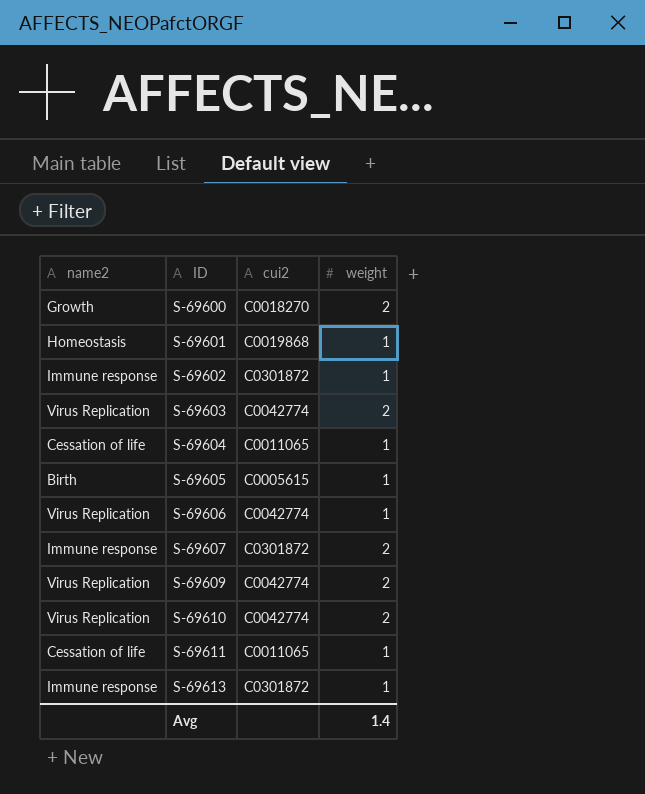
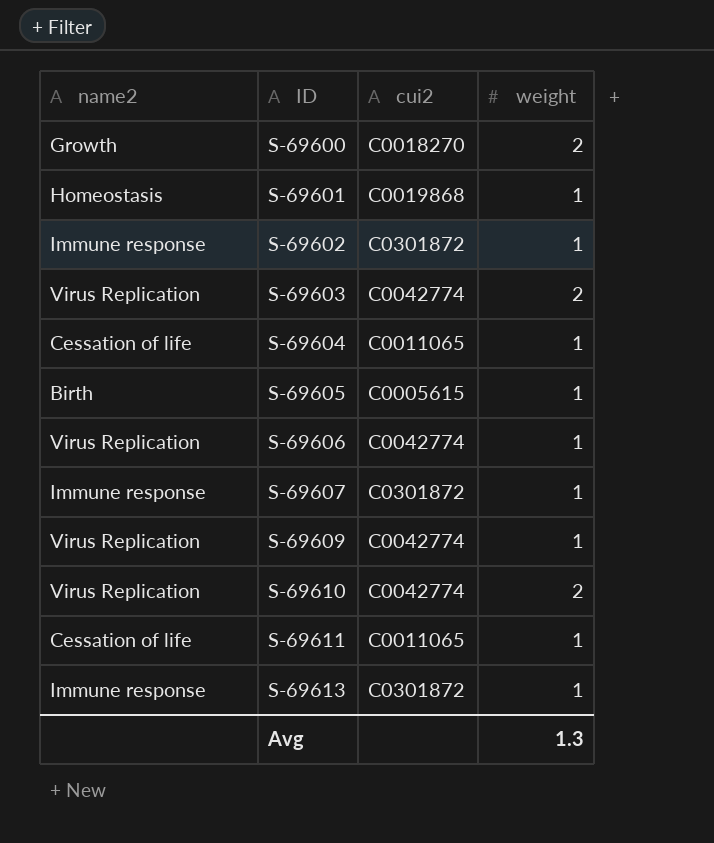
S-69607 | weight: 2 -> 1
S-69609 | weight: 2 -> 1
Avg | weight: 1.4 -> 1.3

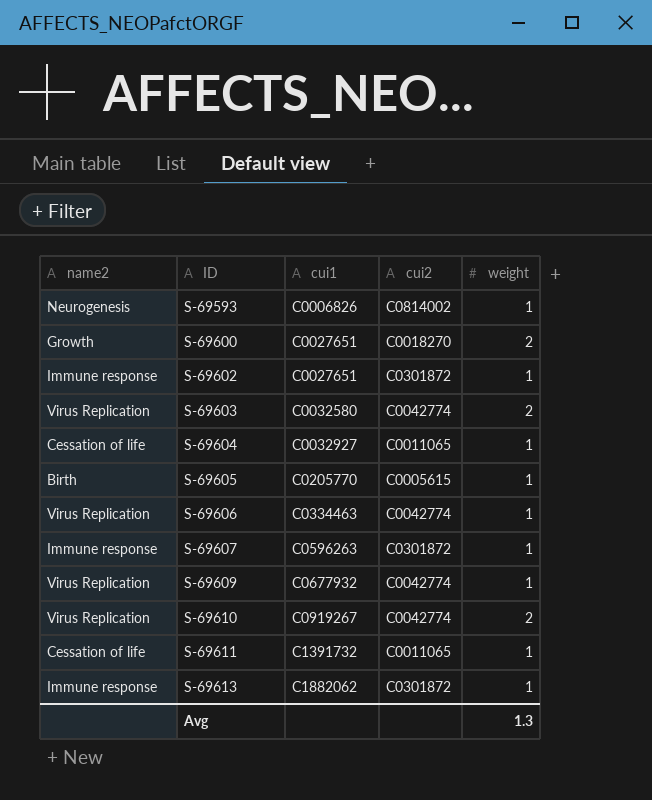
column cui1 | position: none -> 3
row S-69601: Homeostasis | C0019868 | 1 -> none
row S-69593: none -> Neurogenesis | C0006826 | C0814002 | 1

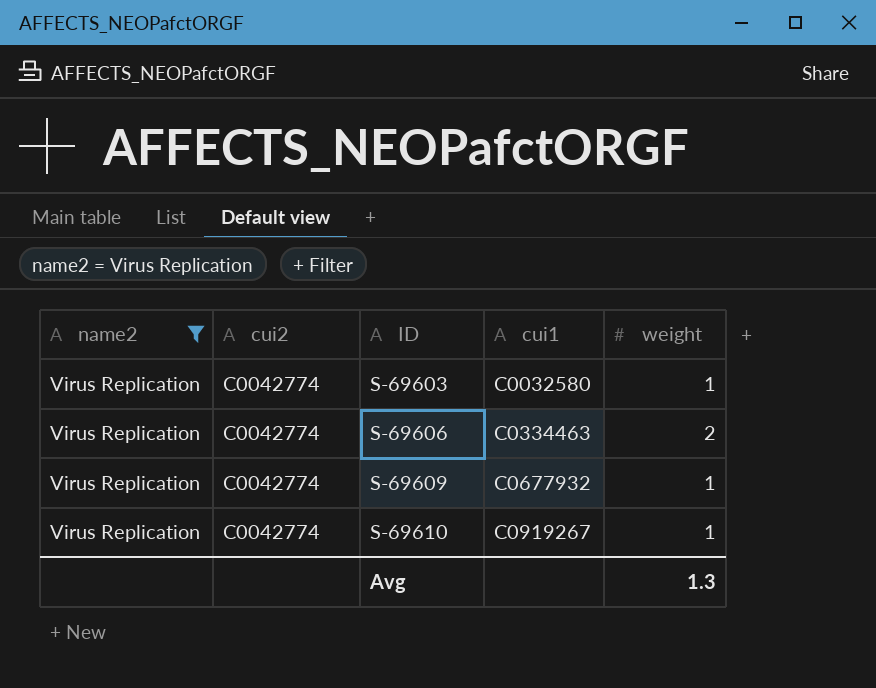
filter: none -> name2 = Virus Replication
column cui2 | position: 4 -> 2
S-69603 | weight: 2 -> 1
S-69606 | weight: 1 -> 2
S-69610 | weight: 2 -> 1

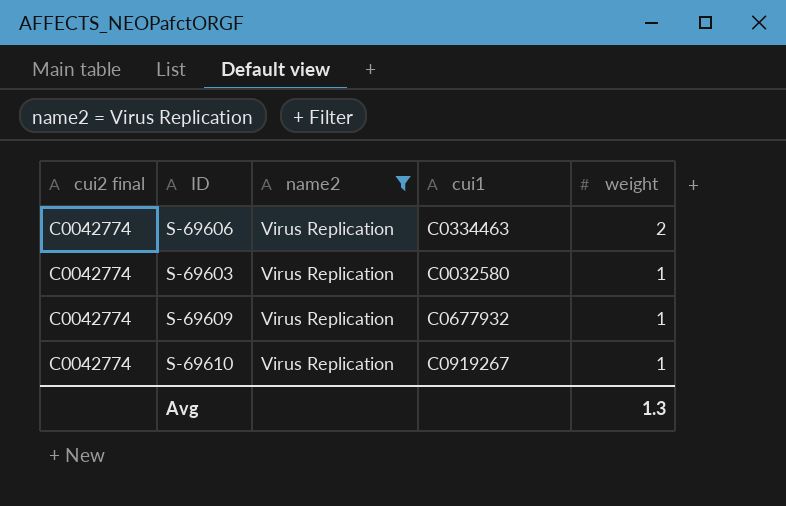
row order: ID ascending -> weight descending
column name: cui2 -> cui2 final
column name2 | position: 1 -> 3

